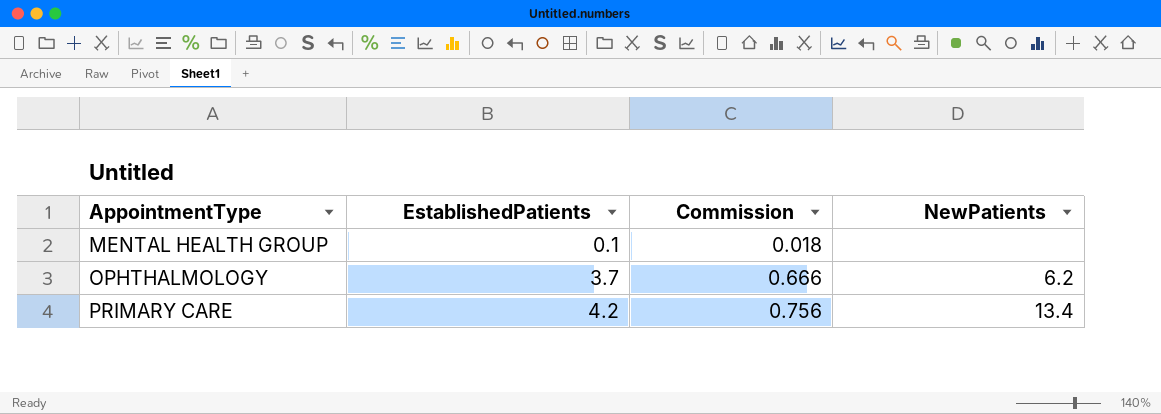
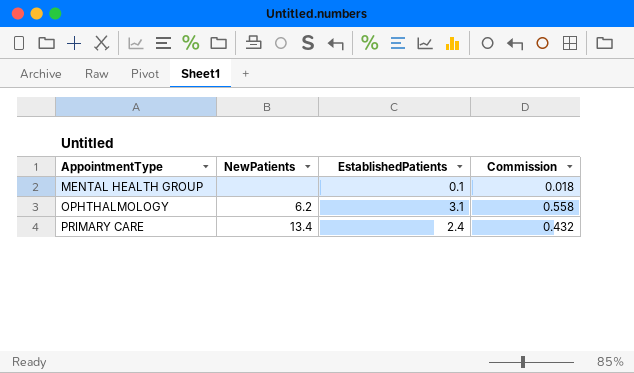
column NewPatients | position: 4 -> 2
OPHTHALMOLOGY | EstablishedPatients: 3.7 -> 3.1
OPHTHALMOLOGY | Commission: 0.666 -> 0.558
PRIMARY CARE | EstablishedPatients: 4.2 -> 2.4
PRIMARY CARE | Commission: 0.756 -> 0.432

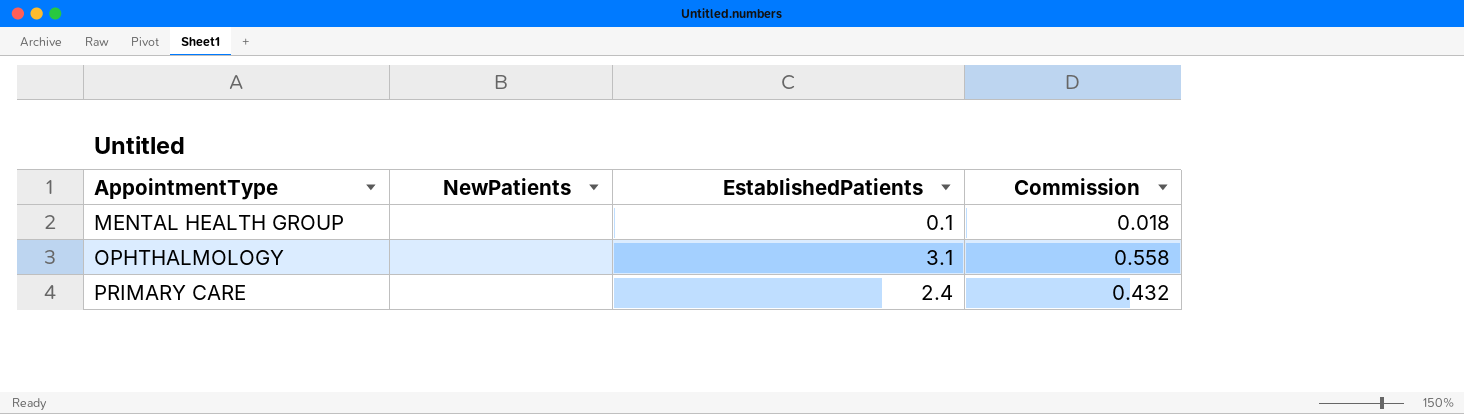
OPHTHALMOLOGY | NewPatients: 6.2 -> none
PRIMARY CARE | NewPatients: 13.4 -> none

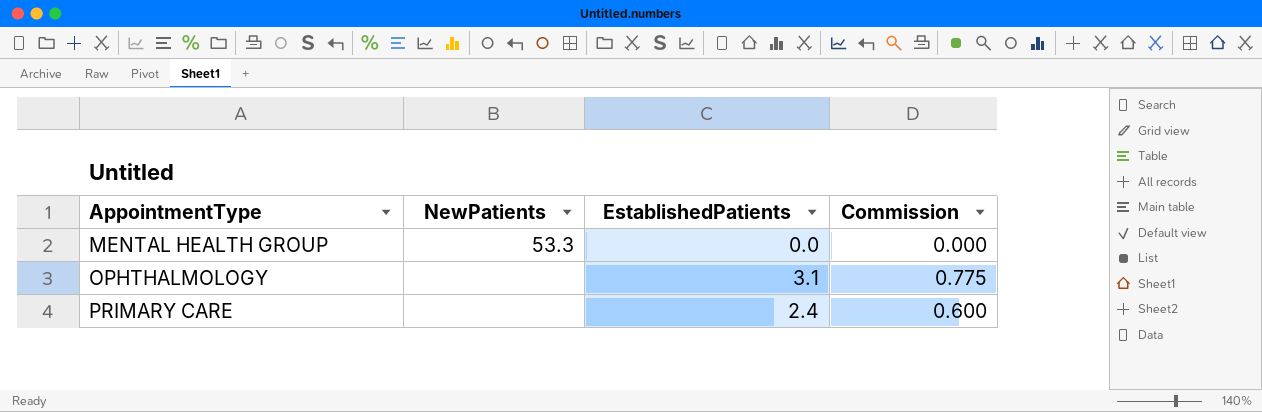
column Commission | formula: [EstablishedPatients] * 0.18 -> [EstablishedPatients] * 0.25
MENTAL HEALTH GROUP | NewPatients: none -> 53.3
MENTAL HEALTH GROUP | EstablishedPatients: 0.1 -> 0.0

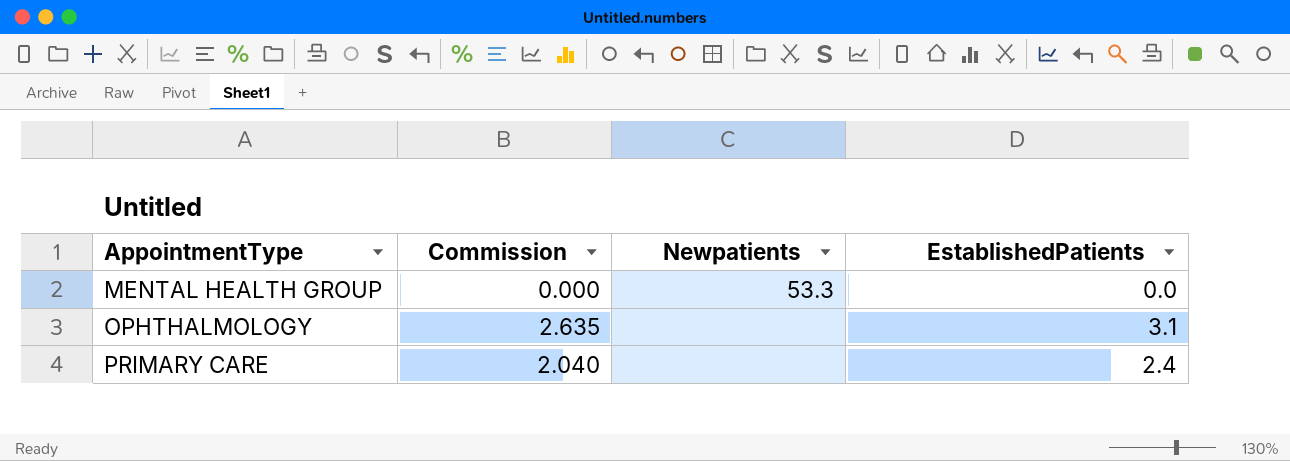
column Commission | formula: [EstablishedPatients] * 0.25 -> [EstablishedPatients] * 0.85
column Commission | position: 4 -> 2
column name: NewPatients -> Newpatients

